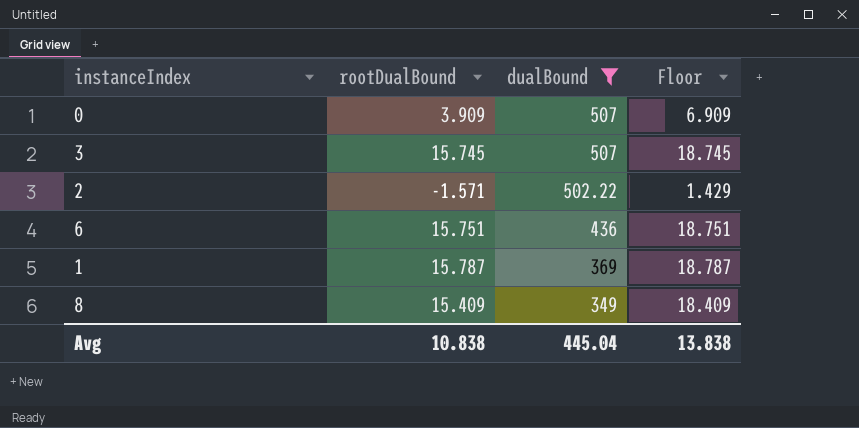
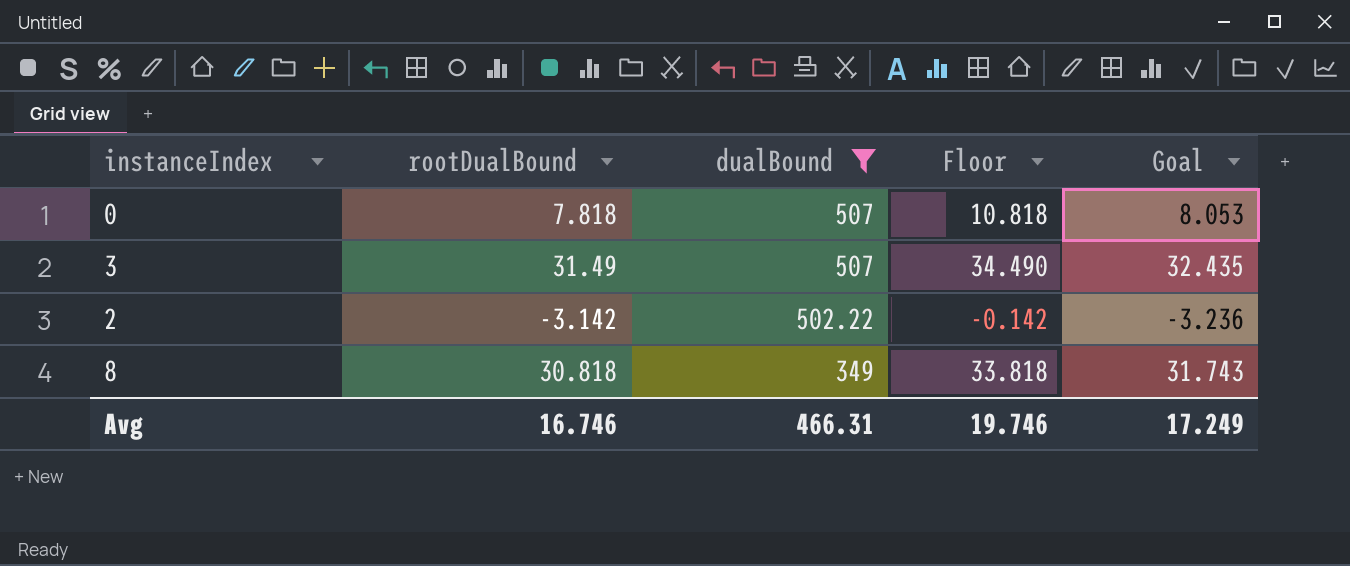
column Goal | formula: none -> [rootDualBound] * 1.03
row 6: 15.751 | 436 | 18.751 -> none
row 1: 15.787 | 369 | 18.787 -> none
0 | rootDualBound: 3.909 -> 7.818
0 | Floor: 6.909 -> 10.818
3 | rootDualBound: 15.745 -> 31.49
3 | Floor: 18.745 -> 34.490
2 | rootDualBound: -1.571 -> -3.142
2 | Floor: 1.429 -> -0.142
8 | rootDualBound: 15.409 -> 30.818
8 | Floor: 18.409 -> 33.818
Avg | rootDualBound: 10.838 -> 16.746
Avg | dualBound: 445.04 -> 466.31
Avg | Floor: 13.838 -> 19.746

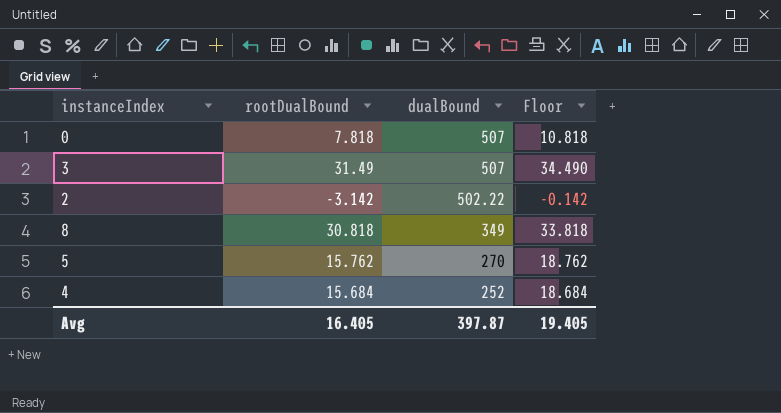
filter: dualBound >= 349 -> none
column Goal | formula: [rootDualBound] * 1.03 -> none
Avg | rootDualBound: 16.746 -> 16.405
Avg | dualBound: 466.31 -> 397.87
Avg | Floor: 19.746 -> 19.405

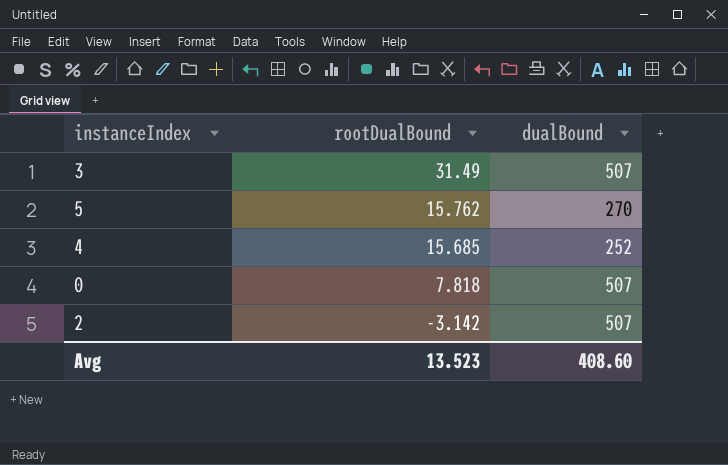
row order: dualBound descending -> rootDualBound descending
column Floor | formula: [rootDualBound] + 3 -> none
row 8: 30.818 | 349 | 33.818 -> none
4 | rootDualBound: 15.684 -> 15.685
2 | dualBound: 502.22 -> 507
Avg | rootDualBound: 16.405 -> 13.523
Avg | dualBound: 397.87 -> 408.60

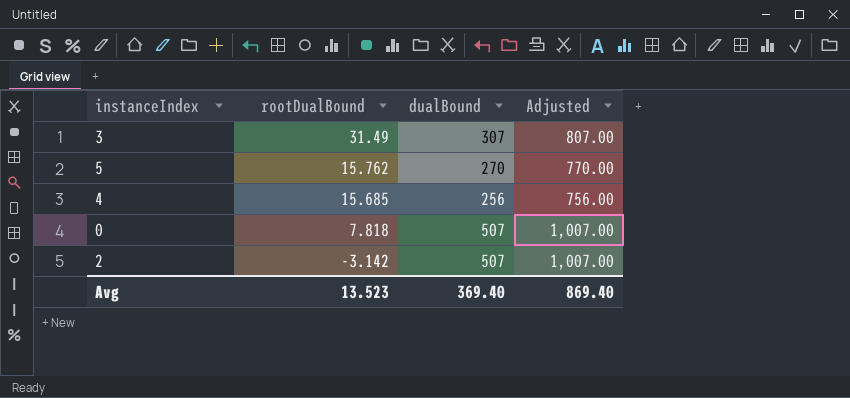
column Adjusted | formula: none -> [dualBound] + 500
3 | dualBound: 507 -> 307
4 | dualBound: 252 -> 256
Avg | dualBound: 408.60 -> 369.40

